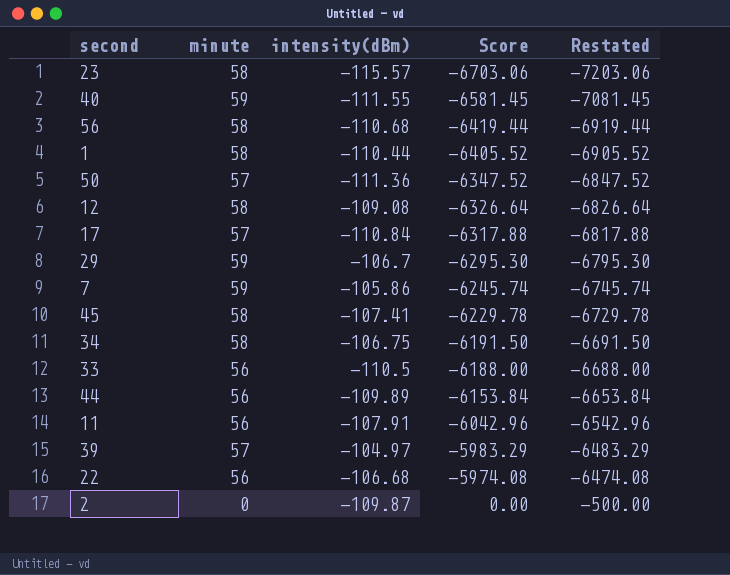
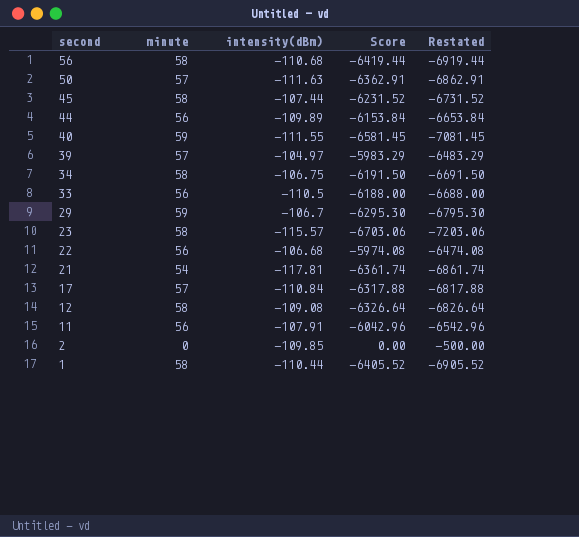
row order: Score ascending -> second descending
row 7: 59 | -105.86 | -6245.74 | -6745.74 -> none
50 | intensity(dBm): -111.36 -> -111.63
50 | Score: -6347.52 -> -6362.91
50 | Restated: -6847.52 -> -6862.91
45 | intensity(dBm): -107.41 -> -107.44
45 | Score: -6229.78 -> -6231.52
45 | Restated: -6729.78 -> -6731.52
row 21: none -> 54 | -117.81 | -6361.74 | -6861.74
2 | intensity(dBm): -109.87 -> -109.85

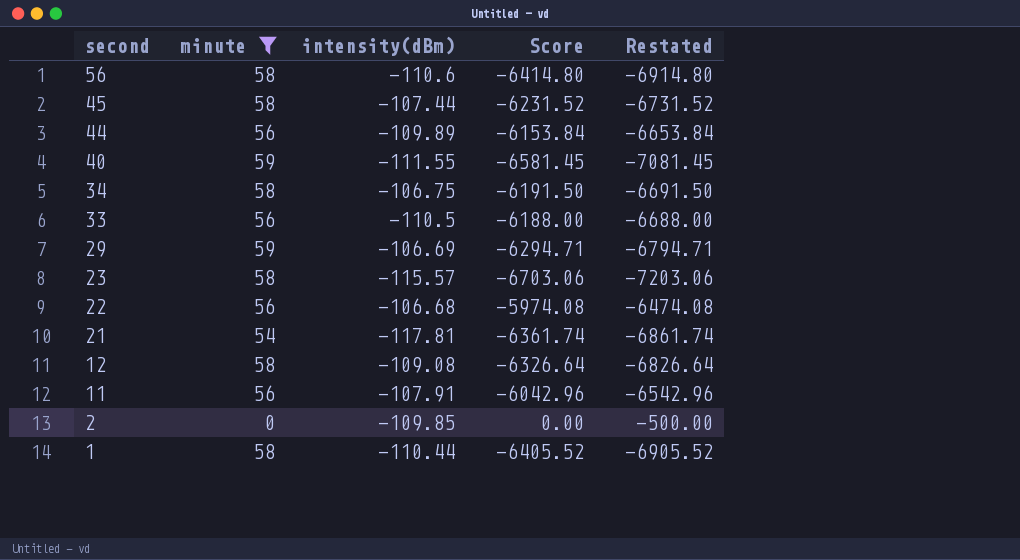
filter: none -> minute != 57
56 | intensity(dBm): -110.68 -> -110.6
56 | Score: -6419.44 -> -6414.80
56 | Restated: -6919.44 -> -6914.80
29 | intensity(dBm): -106.7 -> -106.69
29 | Score: -6295.30 -> -6294.71
29 | Restated: -6795.30 -> -6794.71

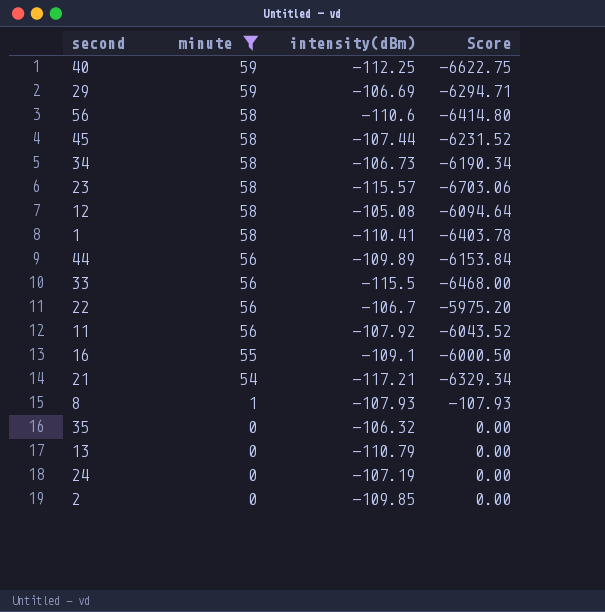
row order: second descending -> minute descending
column Restated | formula: [Score] - 500 -> none
40 | intensity(dBm): -111.55 -> -112.25
40 | Score: -6581.45 -> -6622.75
34 | intensity(dBm): -106.75 -> -106.73
34 | Score: -6191.50 -> -6190.34
12 | intensity(dBm): -109.08 -> -105.08
12 | Score: -6326.64 -> -6094.64
1 | intensity(dBm): -110.44 -> -110.41
1 | Score: -6405.52 -> -6403.78
33 | intensity(dBm): -110.5 -> -115.5
33 | Score: -6188.00 -> -6468.00
22 | intensity(dBm): -106.68 -> -106.7
22 | Score: -5974.08 -> -5975.20
11 | intensity(dBm): -107.91 -> -107.92
11 | Score: -6042.96 -> -6043.52
row 16: none -> 55 | -109.1 | -6000.50
21 | intensity(dBm): -117.81 -> -117.21
21 | Score: -6361.74 -> -6329.34
row 8: none -> 1 | -107.93 | -107.93
row 35: none -> 0 | -106.32 | 0.00
row 13: none -> 0 | -110.79 | 0.00
row 24: none -> 0 | -107.19 | 0.00

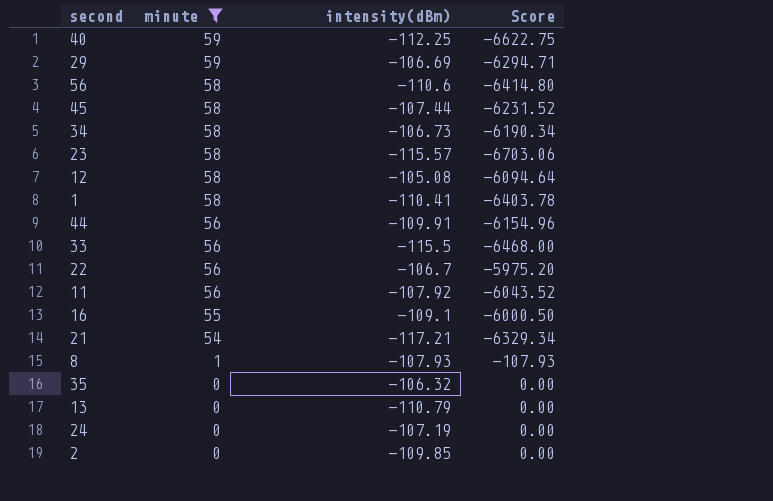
44 | intensity(dBm): -109.89 -> -109.91
44 | Score: -6153.84 -> -6154.96

